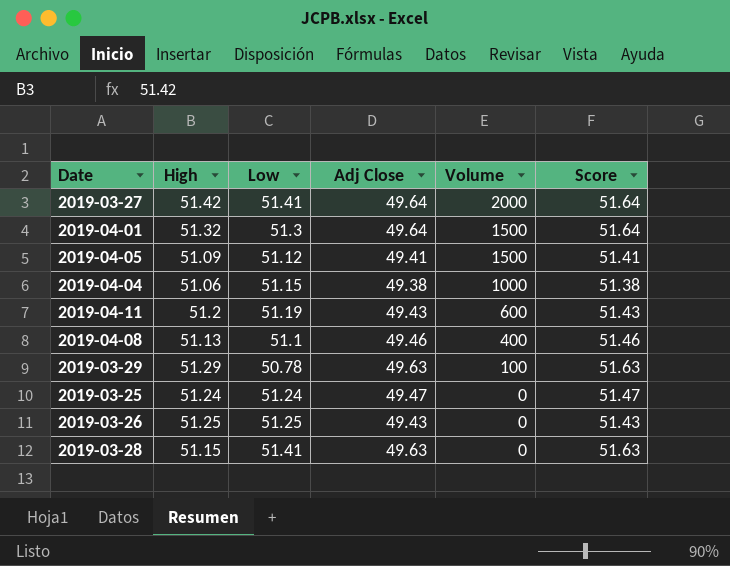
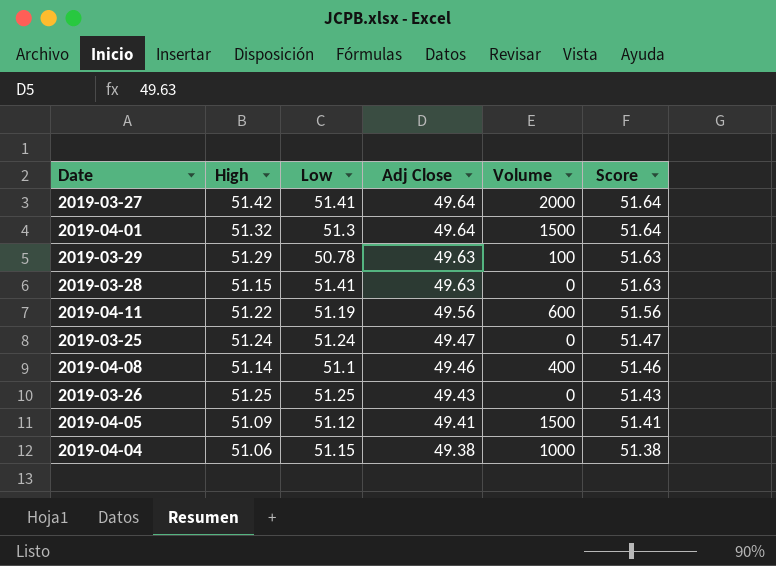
row order: Volume descending -> Adj Close descending
2019-04-11 | High: 51.2 -> 51.22
2019-04-11 | Adj Close: 49.43 -> 49.56
2019-04-11 | Score: 51.43 -> 51.56
2019-04-08 | High: 51.13 -> 51.14

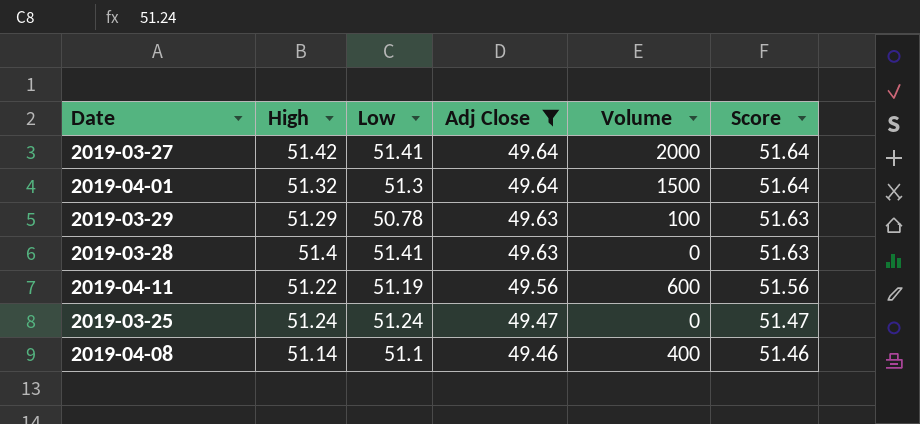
filter: none -> Adj Close >= 49.46
2019-03-28 | High: 51.15 -> 51.4

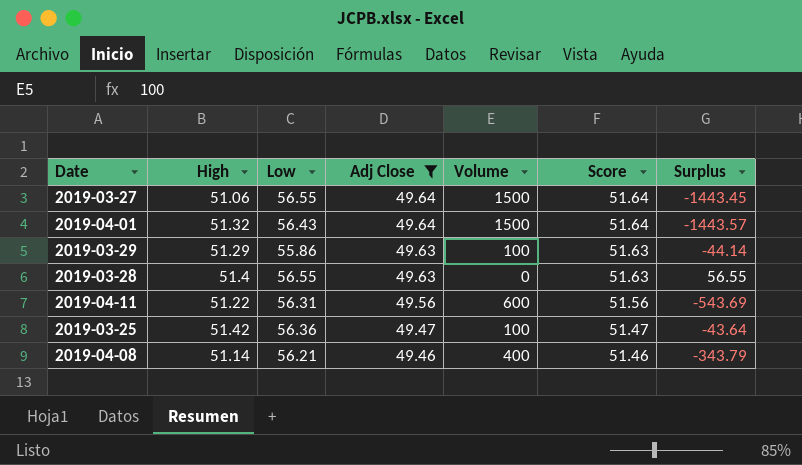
column Surplus | formula: none -> [Low] - [Volume]
2019-03-27 | High: 51.42 -> 51.06
2019-03-27 | Low: 51.41 -> 56.55
2019-03-27 | Volume: 2000 -> 1500
2019-04-01 | Low: 51.3 -> 56.43
2019-03-29 | Low: 50.78 -> 55.86
2019-03-28 | Low: 51.41 -> 56.55
2019-04-11 | Low: 51.19 -> 56.31
2019-03-25 | High: 51.24 -> 51.42
2019-03-25 | Low: 51.24 -> 56.36
2019-03-25 | Volume: 0 -> 100
2019-04-08 | Low: 51.1 -> 56.21

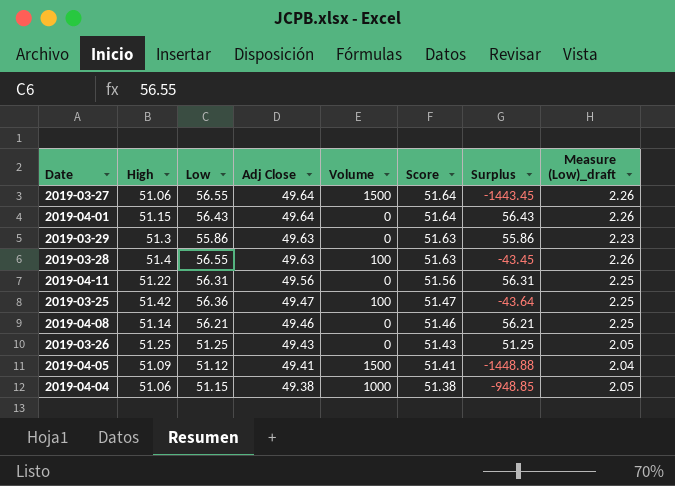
filter: Adj Close >= 49.46 -> none
column Measure (Low)_draft | formula: none -> [Low] * 0.04
2019-04-01 | High: 51.32 -> 51.15
2019-04-01 | Volume: 1500 -> 0
2019-04-01 | Surplus: -1443.57 -> 56.43
2019-03-29 | High: 51.29 -> 51.3
2019-03-29 | Volume: 100 -> 0
2019-03-29 | Surplus: -44.14 -> 55.86
2019-03-28 | Volume: 0 -> 100
2019-03-28 | Surplus: 56.55 -> -43.45
2019-04-11 | Volume: 600 -> 0
2019-04-11 | Surplus: -543.69 -> 56.31
2019-04-08 | Volume: 400 -> 0
2019-04-08 | Surplus: -343.79 -> 56.21

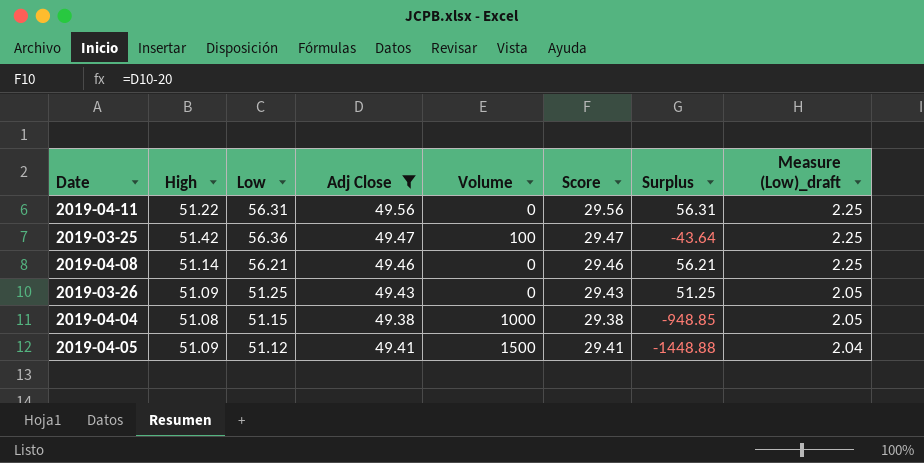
filter: none -> Adj Close <= 49.56
row order: Adj Close descending -> Measure (Low)_draft descending
column Score | formula: [Adj Close] + 2 -> [Adj Close] - 20
2019-03-26 | High: 51.25 -> 51.09
2019-04-04 | High: 51.06 -> 51.08

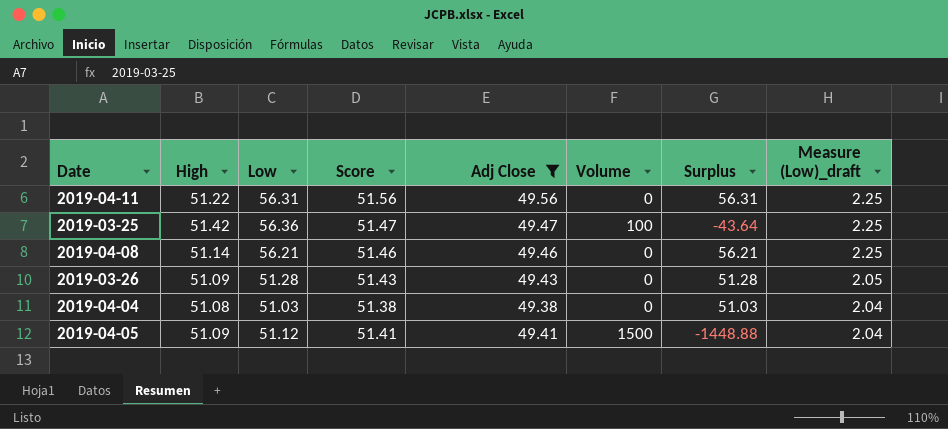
column Score | formula: [Adj Close] - 20 -> [Adj Close] + 2
column Score | position: 6 -> 4
2019-03-26 | Low: 51.25 -> 51.28
2019-03-26 | Surplus: 51.25 -> 51.28
2019-04-04 | Low: 51.15 -> 51.03
2019-04-04 | Volume: 1000 -> 0
2019-04-04 | Surplus: -948.85 -> 51.03
2019-04-04 | Measure (Low)_draft: 2.05 -> 2.04

